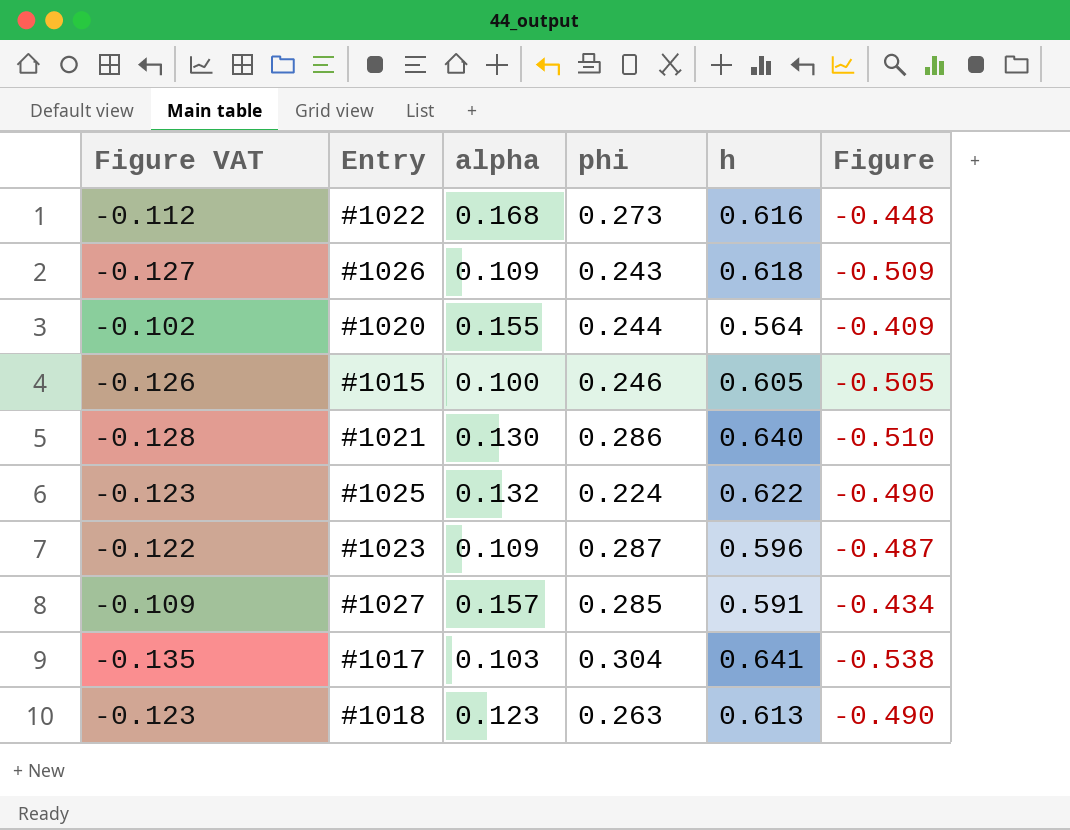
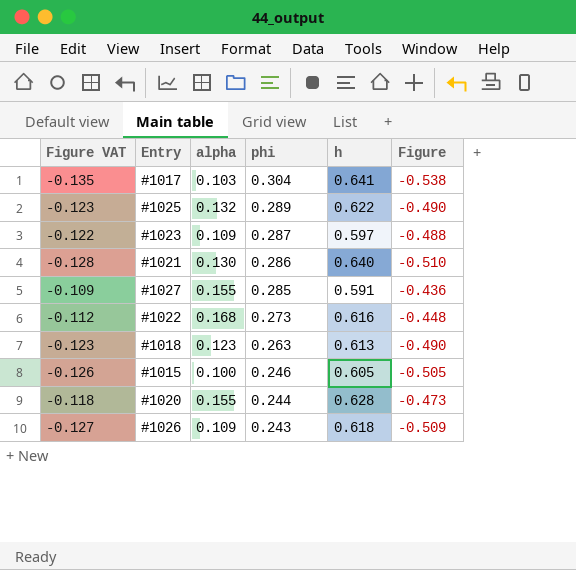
row order: none -> phi descending
#1025 | phi: 0.224 -> 0.289
#1023 | h: 0.596 -> 0.597
#1023 | Figure: -0.487 -> -0.488
#1027 | alpha: 0.157 -> 0.155
#1027 | Figure: -0.434 -> -0.436
#1020 | Figure VAT: -0.102 -> -0.118
#1020 | h: 0.564 -> 0.628
#1020 | Figure: -0.409 -> -0.473

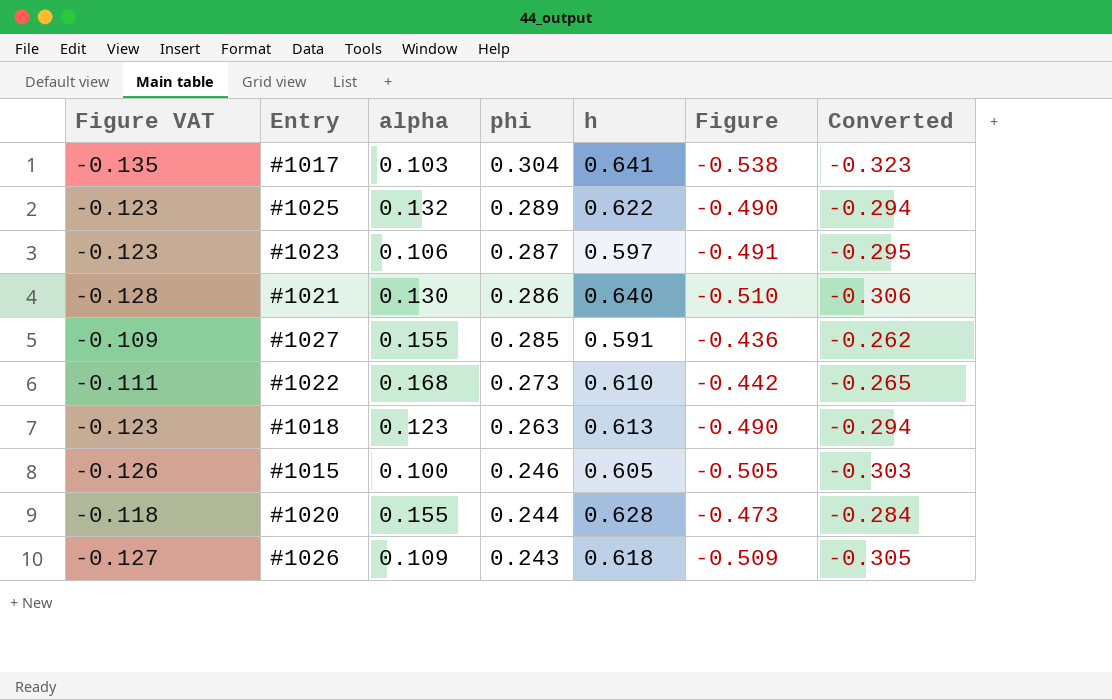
column Converted | formula: none -> [Figure] * 0.6
#1023 | Figure VAT: -0.122 -> -0.123
#1023 | alpha: 0.109 -> 0.106
#1023 | Figure: -0.488 -> -0.491
#1022 | Figure VAT: -0.112 -> -0.111
#1022 | h: 0.616 -> 0.610
#1022 | Figure: -0.448 -> -0.442

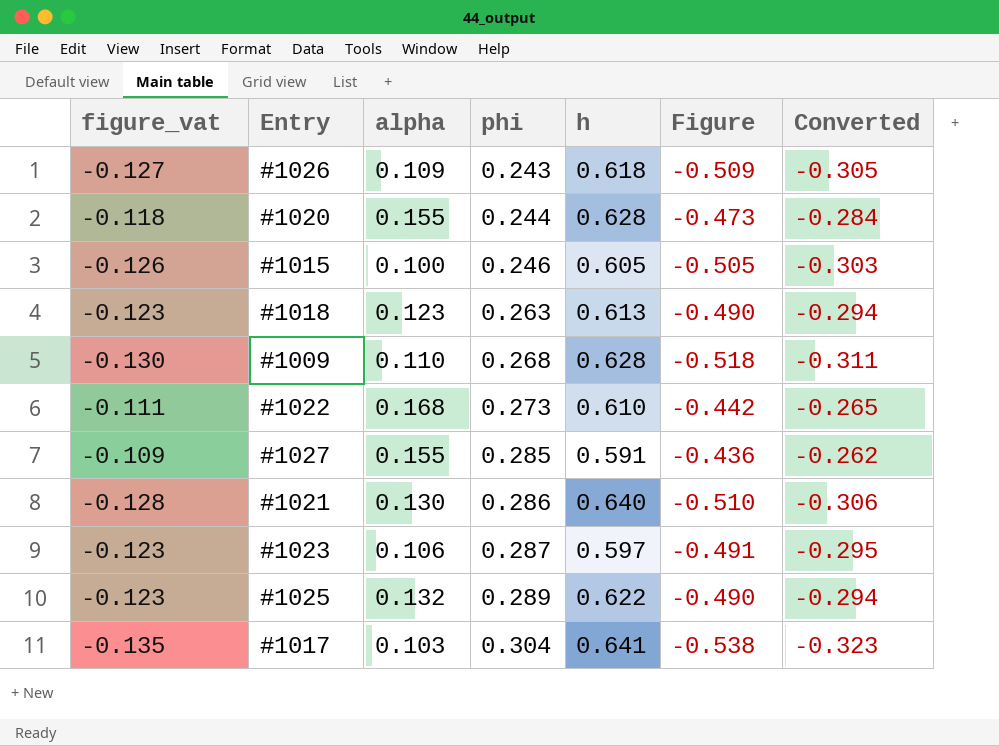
row order: phi descending -> phi ascending
column name: Figure VAT -> figure_vat
row #1009: none -> -0.130 | 0.110 | 0.268 | 0.628 | -0.518 | -0.311

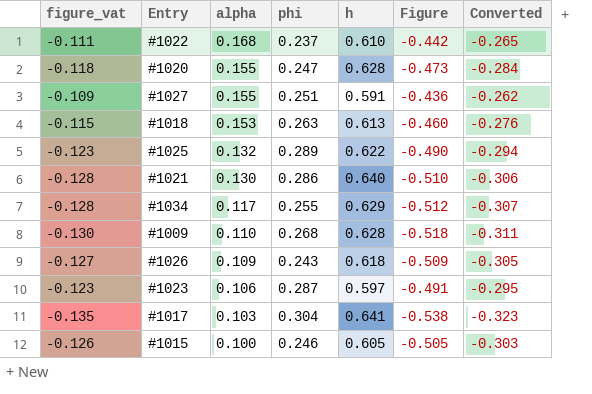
row order: phi ascending -> alpha descending
#1022 | phi: 0.273 -> 0.237
#1020 | phi: 0.244 -> 0.247
#1027 | phi: 0.285 -> 0.251
#1018 | figure_vat: -0.123 -> -0.115
#1018 | alpha: 0.123 -> 0.153
#1018 | Figure: -0.490 -> -0.460
#1018 | Converted: -0.294 -> -0.276
row #1034: none -> -0.128 | 0.117 | 0.255 | 0.629 | -0.512 | -0.307

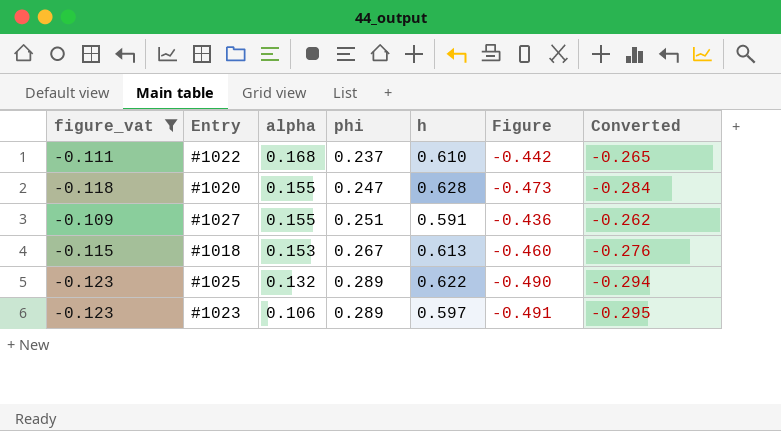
filter: none -> figure_vat >= -0.123
#1018 | phi: 0.263 -> 0.267
#1023 | phi: 0.287 -> 0.289

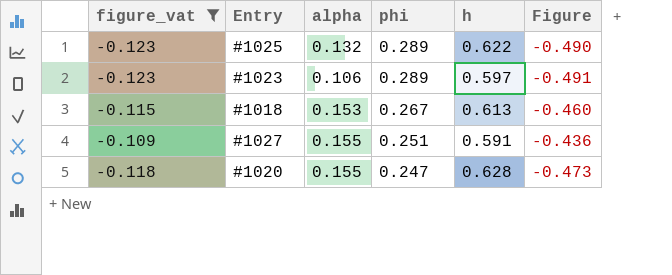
row order: alpha descending -> phi descending
column Converted | formula: [Figure] * 0.6 -> none
row #1022: -0.111 | 0.168 | 0.237 | 0.610 | -0.442 | -0.265 -> none

